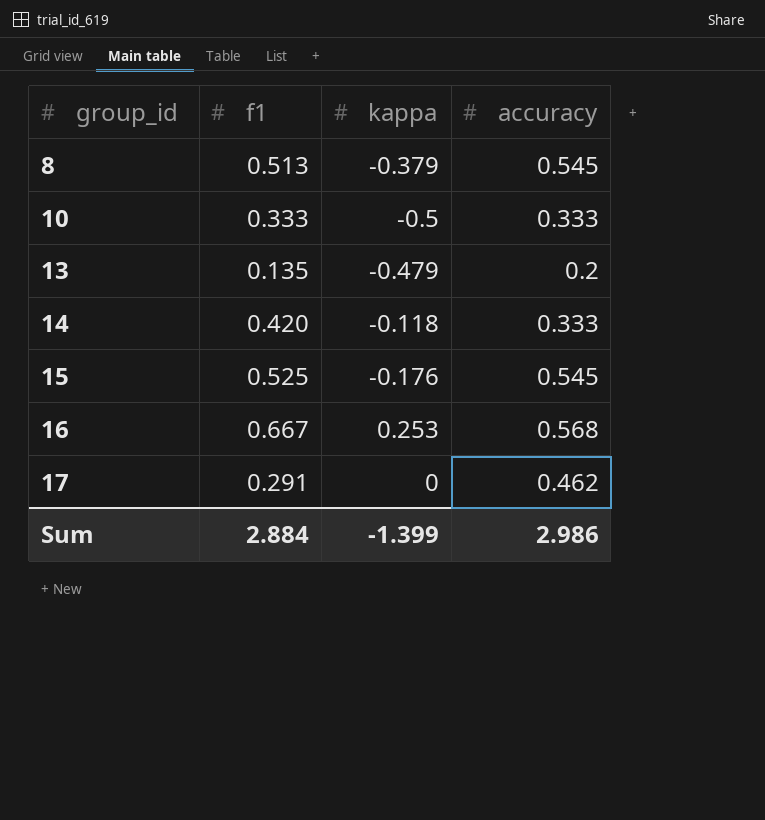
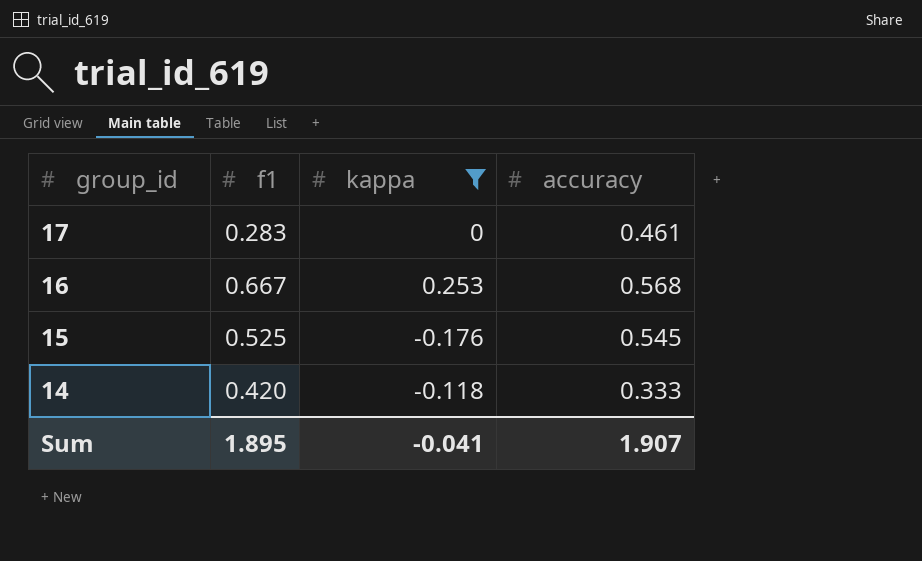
filter: none -> kappa >= -0.176
row order: group_id ascending -> group_id descending
17 | f1: 0.291 -> 0.283
17 | accuracy: 0.462 -> 0.461
Sum | f1: 2.884 -> 1.895
Sum | kappa: -1.399 -> -0.041
Sum | accuracy: 2.986 -> 1.907

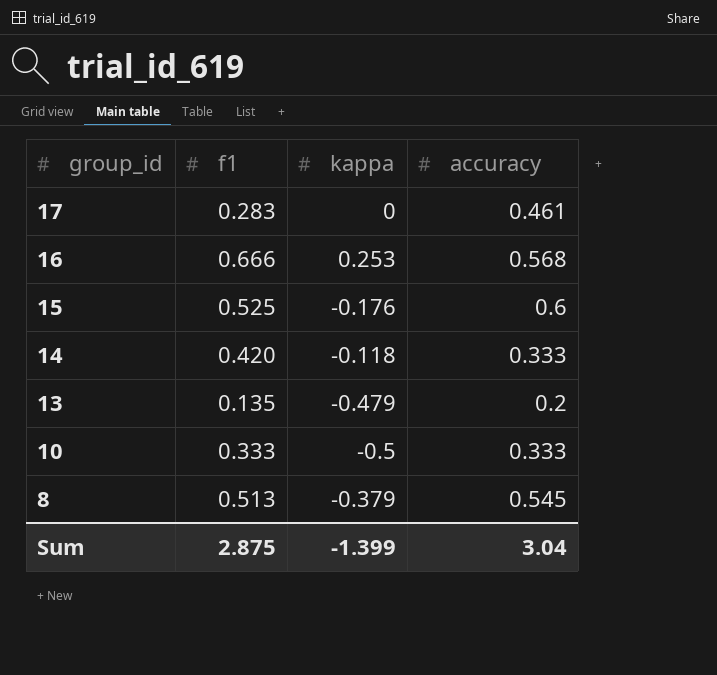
filter: kappa >= -0.176 -> none
16 | f1: 0.667 -> 0.666
15 | accuracy: 0.545 -> 0.6
Sum | f1: 1.895 -> 2.875
Sum | kappa: -0.041 -> -1.399
Sum | accuracy: 1.907 -> 3.04

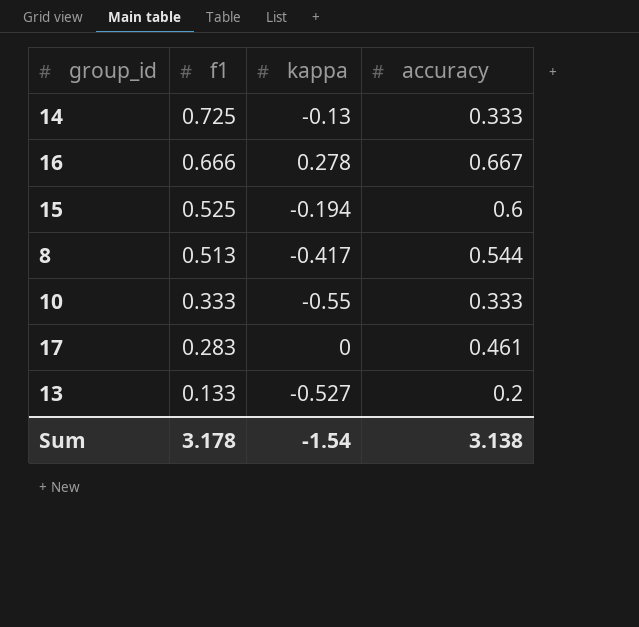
row order: group_id descending -> f1 descending
14 | f1: 0.420 -> 0.725
14 | kappa: -0.118 -> -0.13
16 | kappa: 0.253 -> 0.278
16 | accuracy: 0.568 -> 0.667
15 | kappa: -0.176 -> -0.194
8 | kappa: -0.379 -> -0.417
8 | accuracy: 0.545 -> 0.544
10 | kappa: -0.5 -> -0.55
13 | f1: 0.135 -> 0.133
13 | kappa: -0.479 -> -0.527
Sum | f1: 2.875 -> 3.178
Sum | kappa: -1.399 -> -1.54
Sum | accuracy: 3.04 -> 3.138

